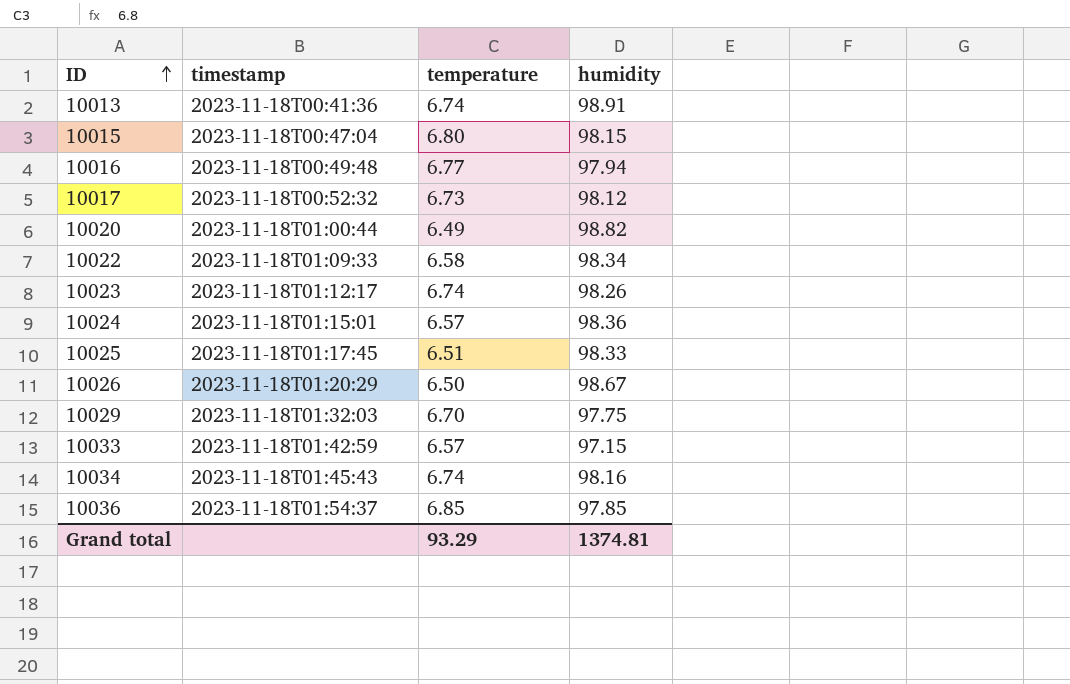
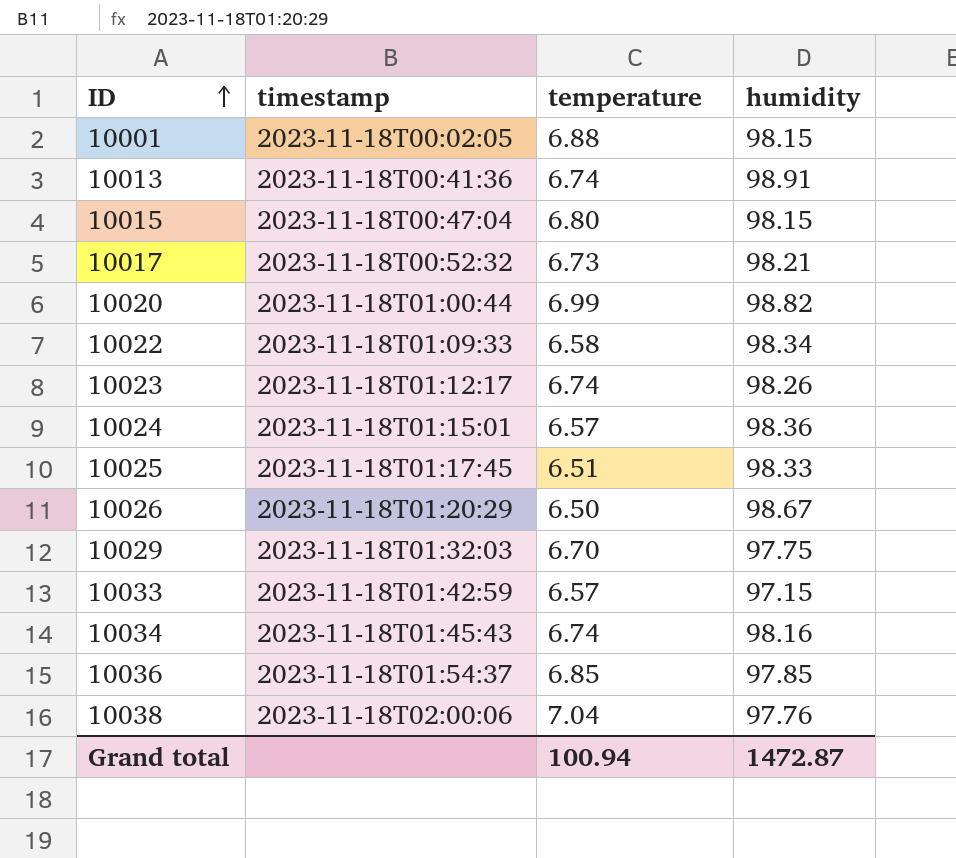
row 10016: 2023-11-18T00:49:48 | 6.77 | 97.94 -> none
row 10001: none -> 2023-11-18T00:02:05 | 6.88 | 98.15
10017 | humidity: 98.12 -> 98.21
10020 | temperature: 6.49 -> 6.99
row 10038: none -> 2023-11-18T02:00:06 | 7.04 | 97.76
Grand total | temperature: 93.29 -> 100.94
Grand total | humidity: 1374.81 -> 1472.87

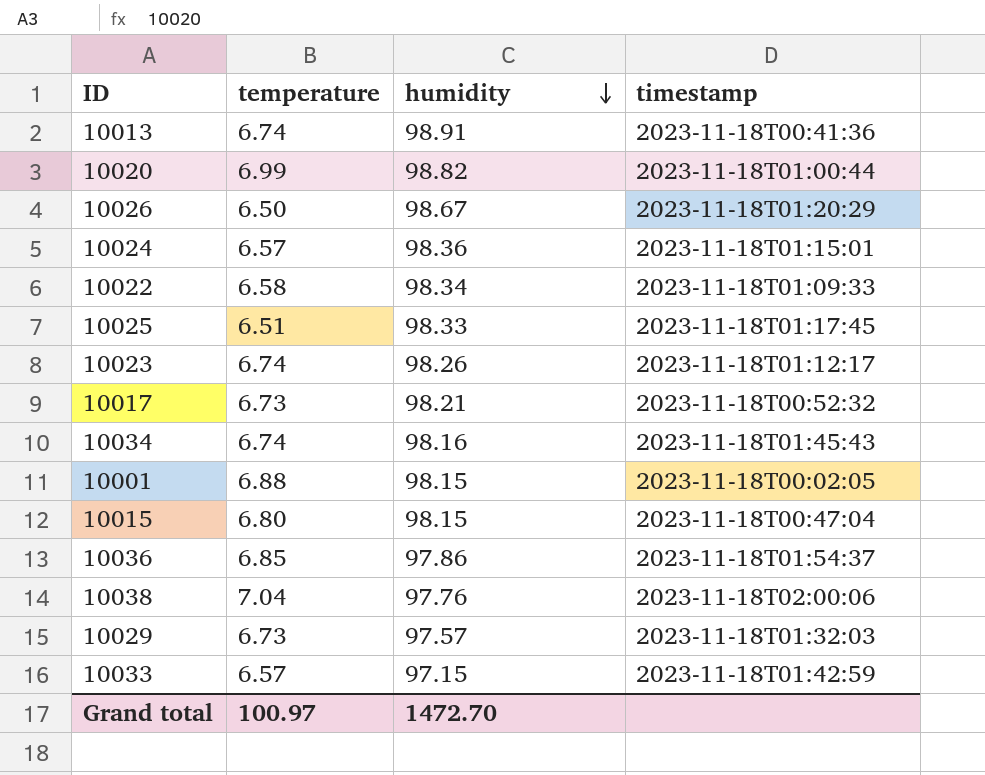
row order: ID ascending -> humidity descending
column timestamp | position: 2 -> 4
10036 | humidity: 97.85 -> 97.86
10029 | temperature: 6.70 -> 6.73
10029 | humidity: 97.75 -> 97.57
Grand total | temperature: 100.94 -> 100.97
Grand total | humidity: 1472.87 -> 1472.70

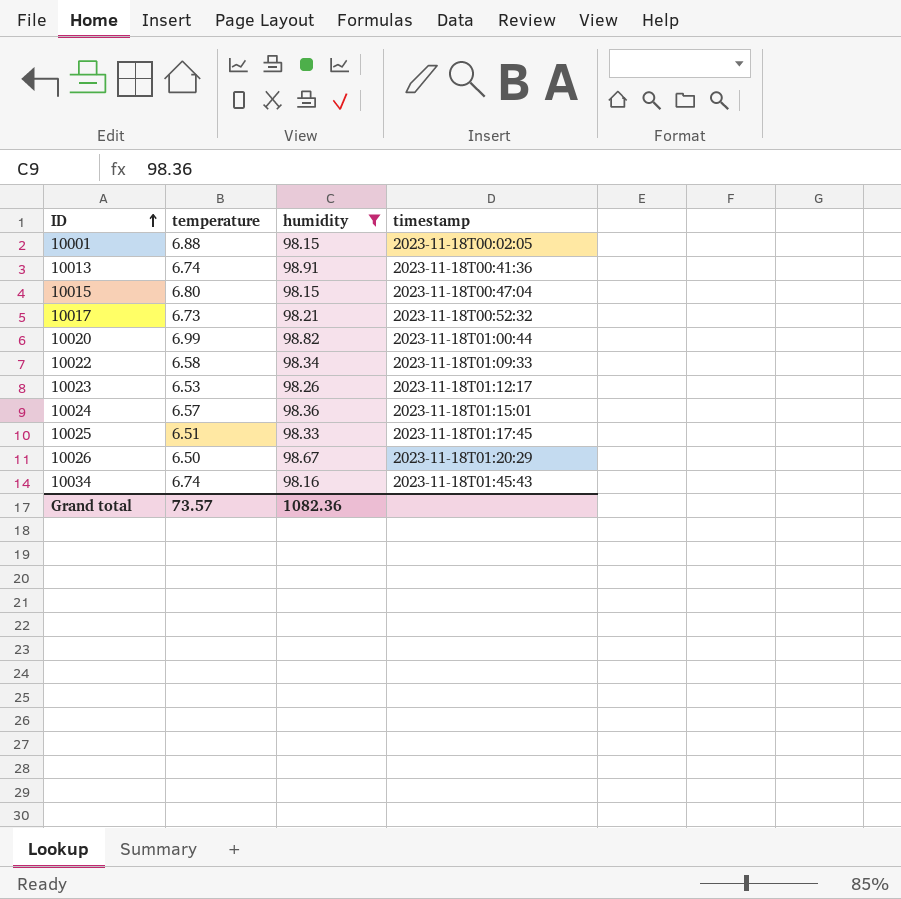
filter: none -> humidity >= 98.15
row order: humidity descending -> ID ascending
10023 | temperature: 6.74 -> 6.53
Grand total | temperature: 100.97 -> 73.57
Grand total | humidity: 1472.70 -> 1082.36

